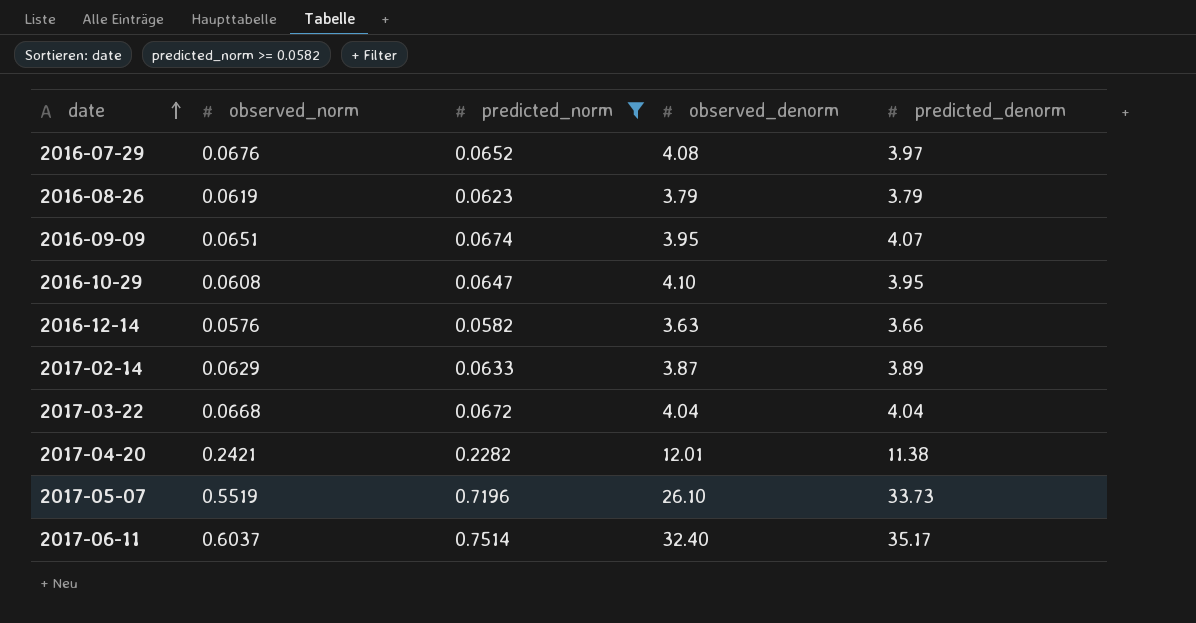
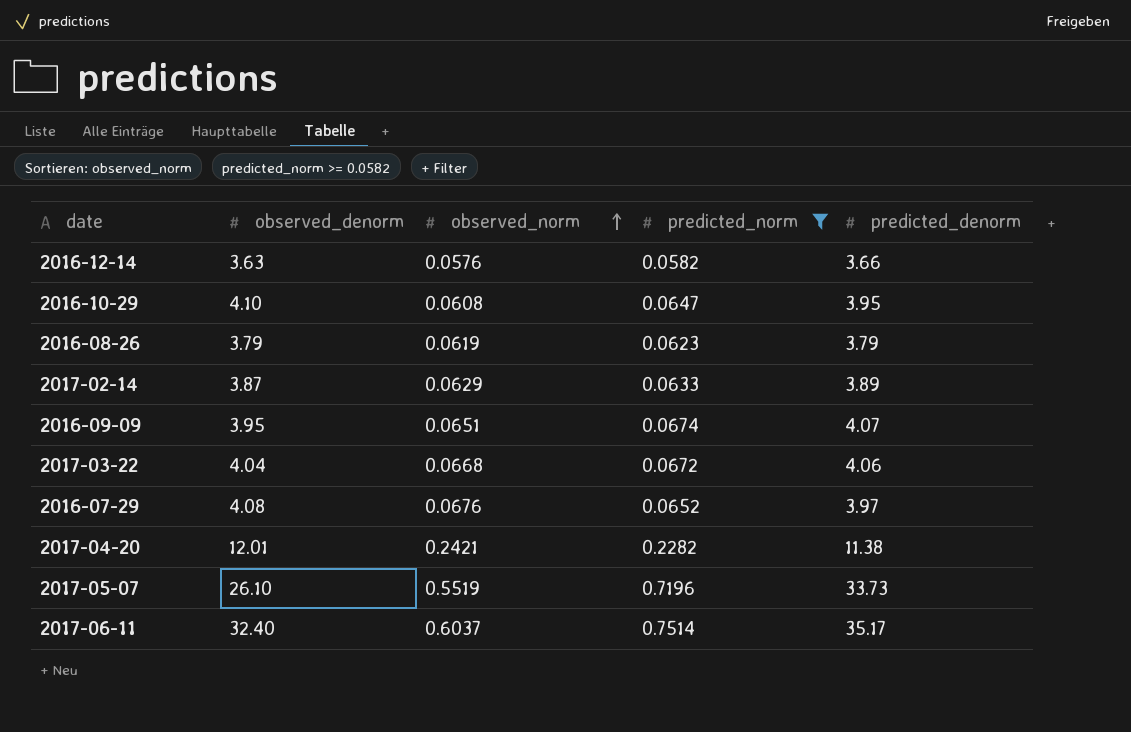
row order: date ascending -> observed_norm ascending
column observed_denorm | position: 4 -> 2
2017-03-22 | predicted_denorm: 4.04 -> 4.06

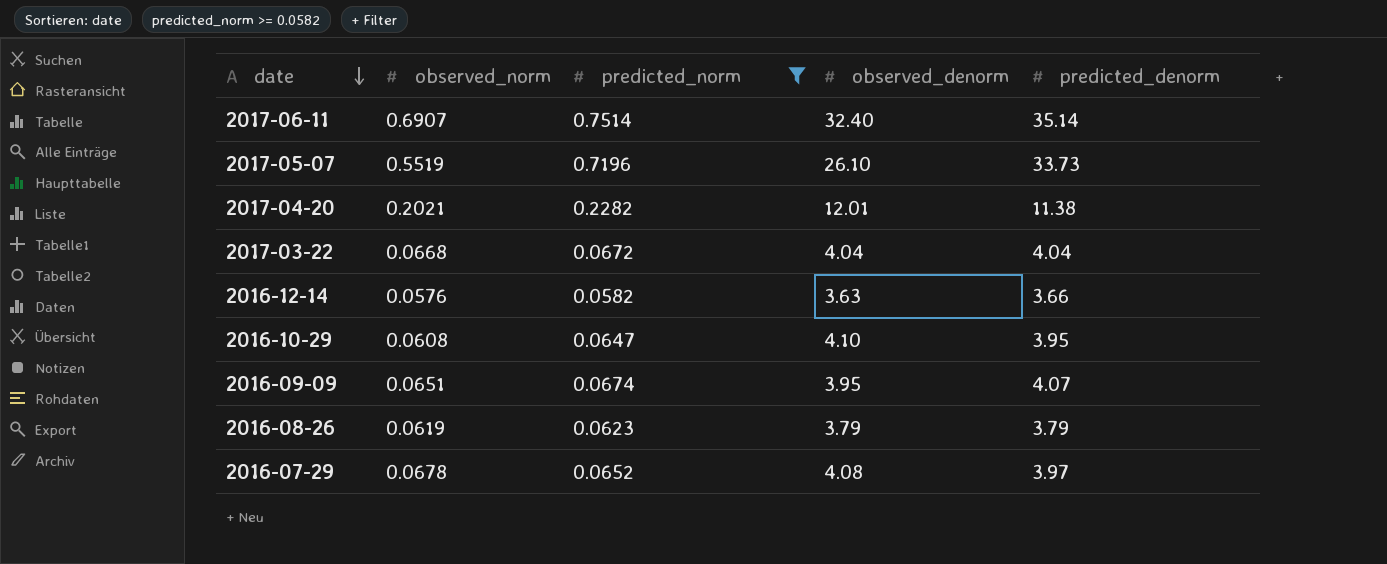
row order: observed_norm ascending -> date descending
column observed_denorm | position: 2 -> 4
row 2017-02-14: 3.87 | 0.0629 | 0.0633 | 3.89 -> none
2017-06-11 | observed_norm: 0.6037 -> 0.6907
2017-06-11 | predicted_denorm: 35.17 -> 35.14
2017-04-20 | observed_norm: 0.2421 -> 0.2021
2017-03-22 | predicted_denorm: 4.06 -> 4.04
2016-07-29 | observed_norm: 0.0676 -> 0.0678

